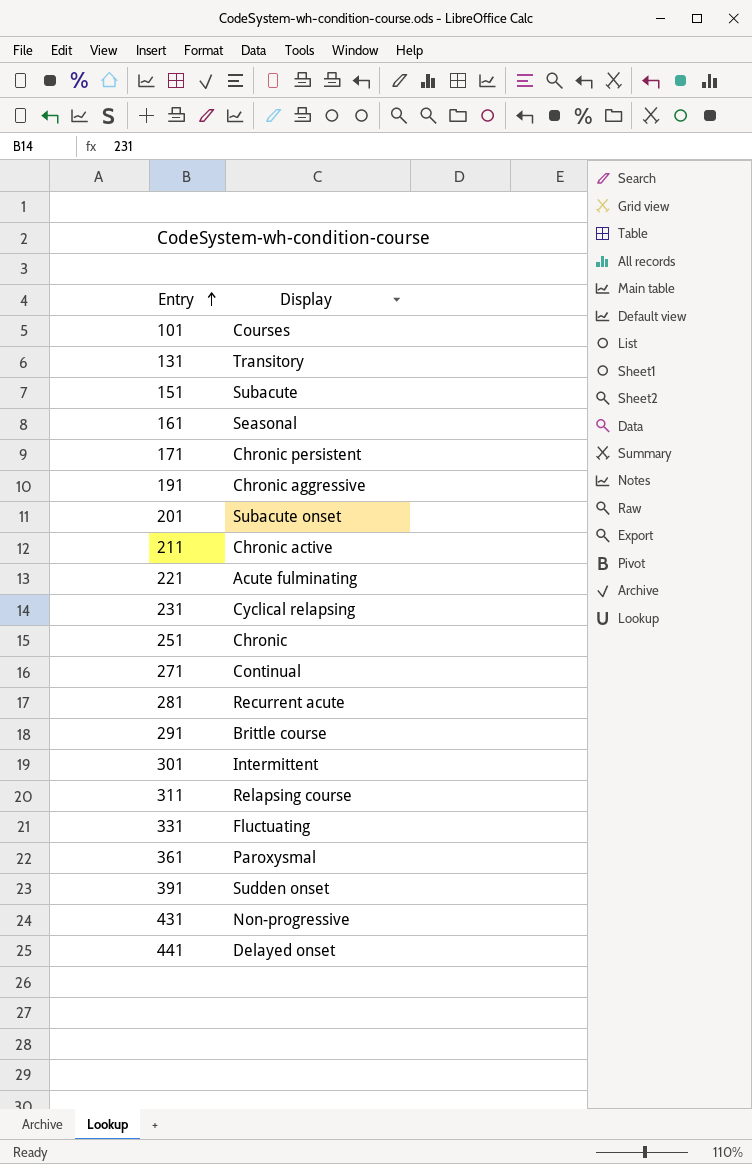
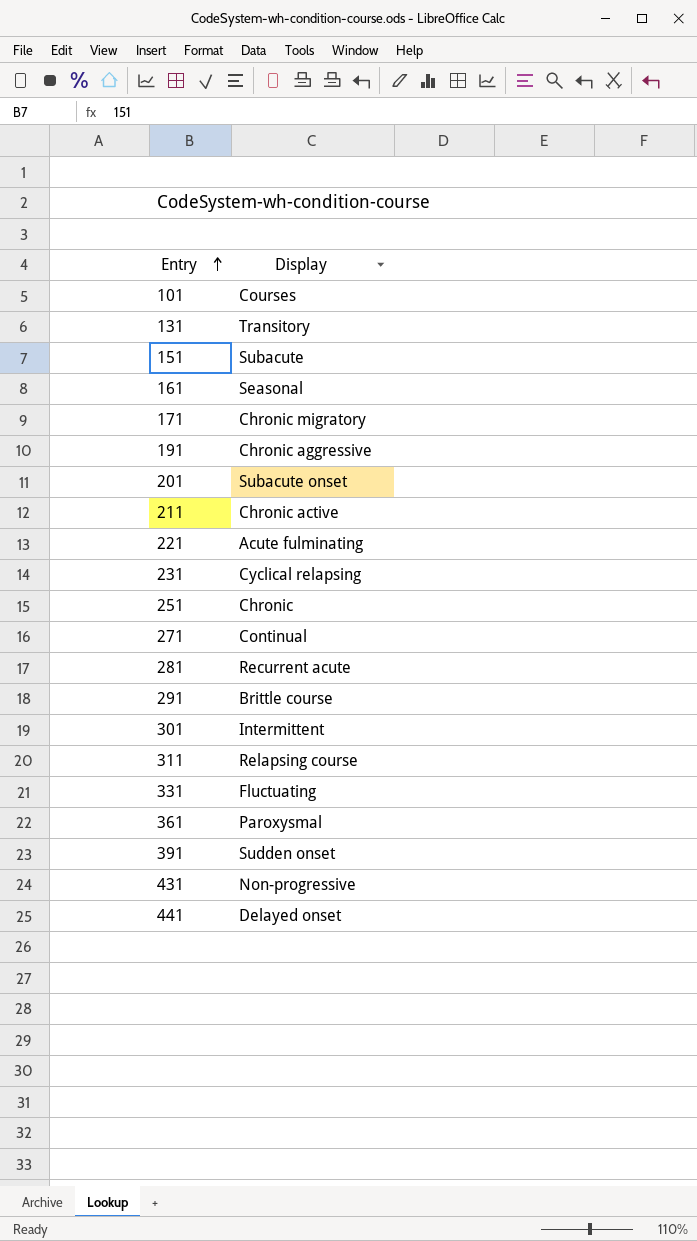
171 | Display: Chronic persistent -> Chronic migratory

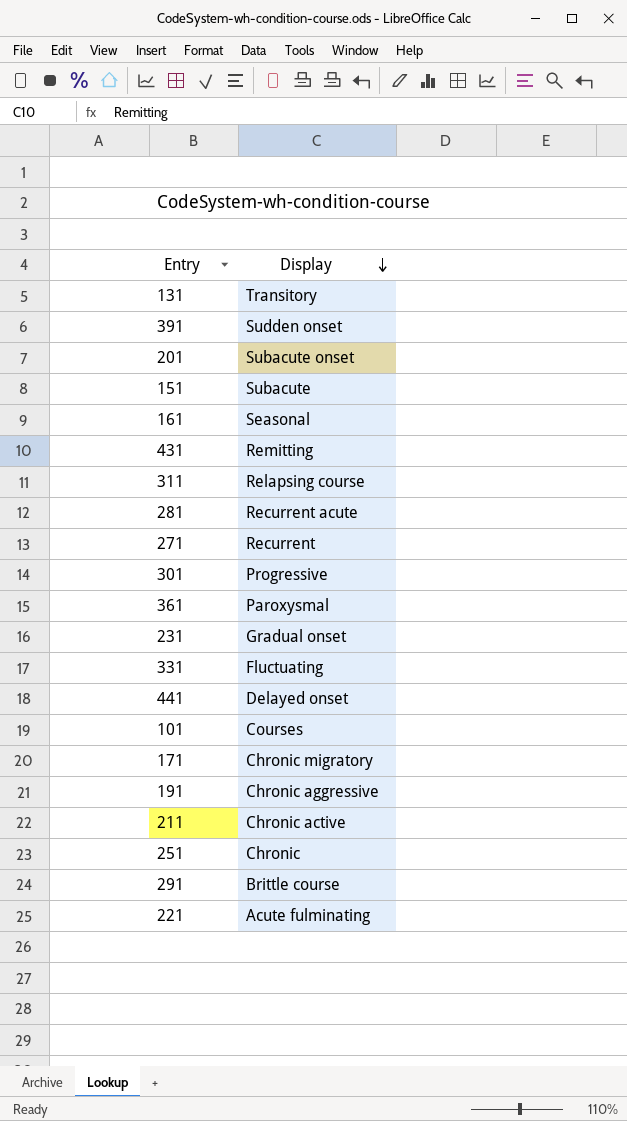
row order: Entry ascending -> Display descending
431 | Display: Non-progressive -> Remitting
271 | Display: Continual -> Recurrent
301 | Display: Intermittent -> Progressive
231 | Display: Cyclical relapsing -> Gradual onset

